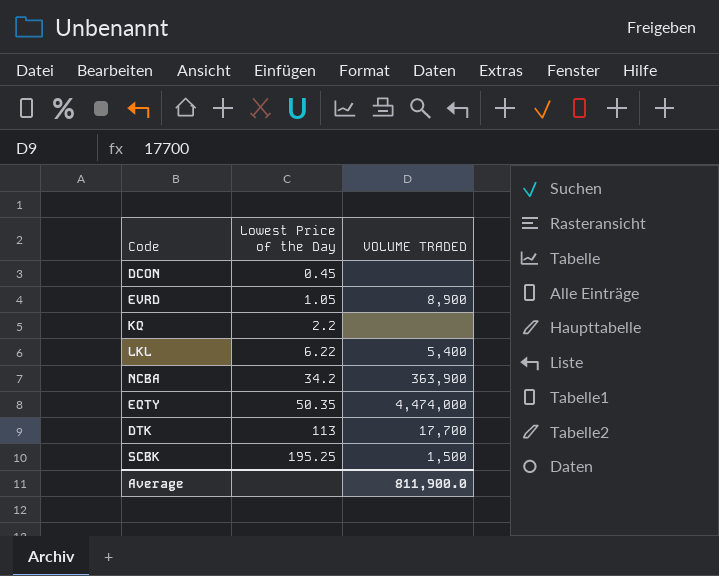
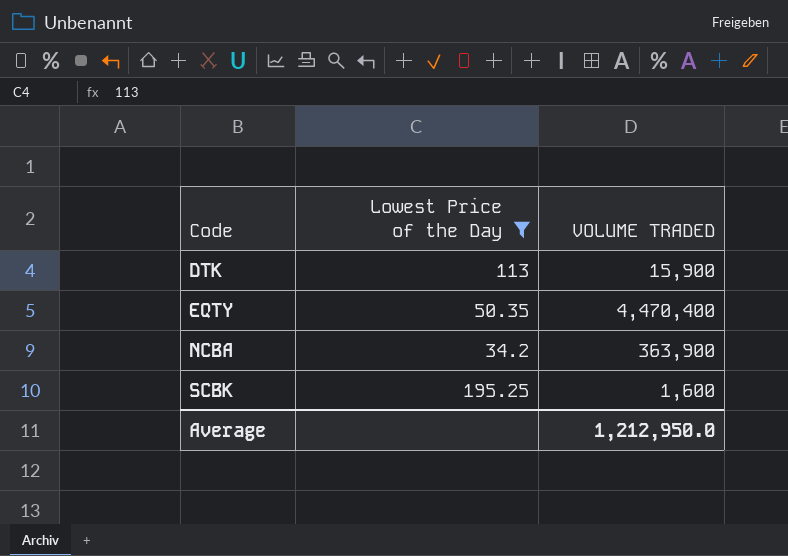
filter: none -> Lowest Price of the Day >= 34.2
row order: Lowest Price of the Day ascending -> Code ascending
DTK | VOLUME TRADED: 17,700 -> 15,900
EQTY | VOLUME TRADED: 4,474,000 -> 4,470,400
SCBK | VOLUME TRADED: 1,500 -> 1,600
Average | VOLUME TRADED: 811,900.0 -> 1,212,950.0

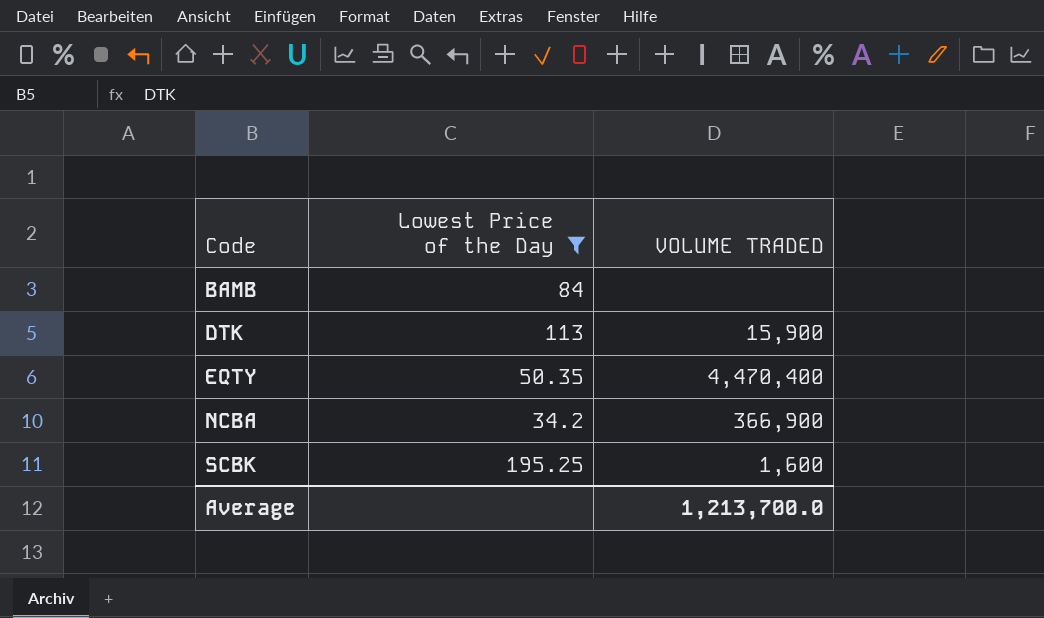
row BAMB: none -> 84 | none
NCBA | VOLUME TRADED: 363,900 -> 366,900
Average | VOLUME TRADED: 1,212,950.0 -> 1,213,700.0

